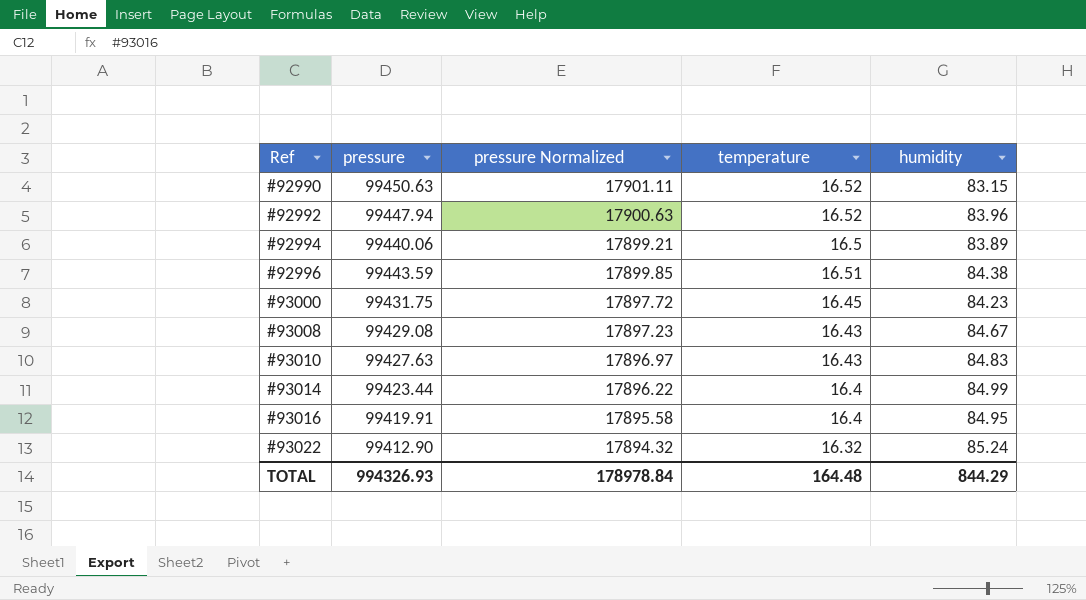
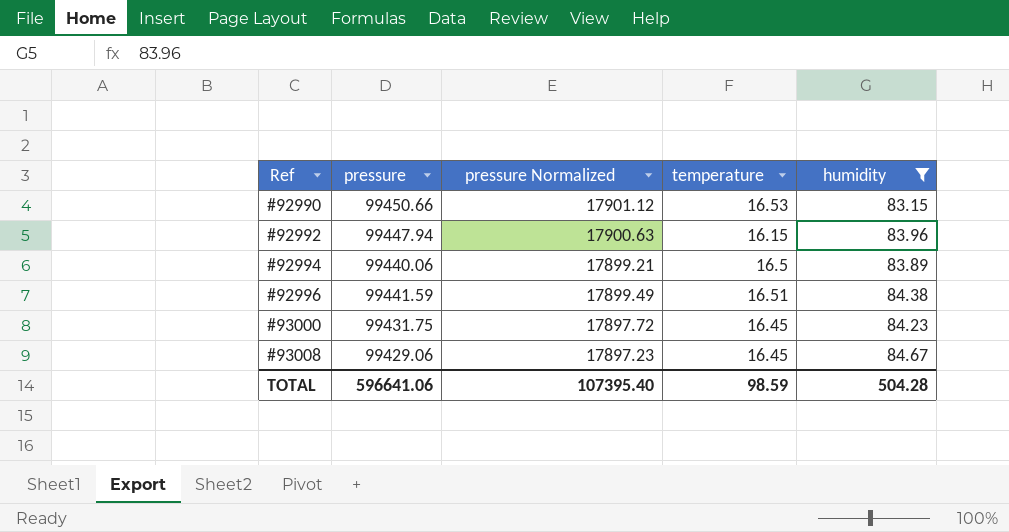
filter: none -> humidity <= 84.67
#92990 | pressure: 99450.63 -> 99450.66
#92990 | pressure Normalized: 17901.11 -> 17901.12
#92990 | temperature: 16.52 -> 16.53
#92992 | temperature: 16.52 -> 16.15
#92996 | pressure: 99443.59 -> 99441.59
#92996 | pressure Normalized: 17899.85 -> 17899.49
#93008 | pressure: 99429.08 -> 99429.06
#93008 | temperature: 16.43 -> 16.45
TOTAL | pressure: 994326.93 -> 596641.06
TOTAL | pressure Normalized: 178978.84 -> 107395.40
TOTAL | temperature: 164.48 -> 98.59
TOTAL | humidity: 844.29 -> 504.28

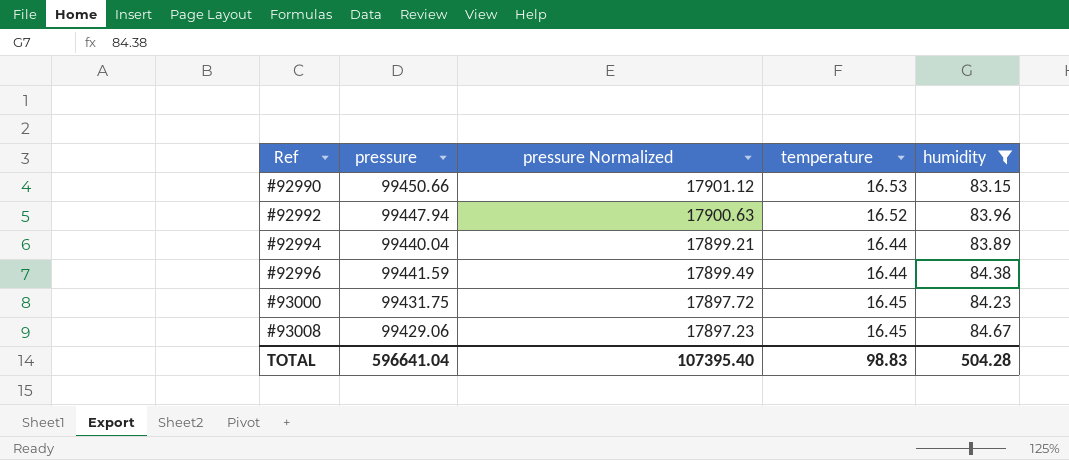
#92992 | temperature: 16.15 -> 16.52
#92994 | pressure: 99440.06 -> 99440.04
#92994 | temperature: 16.5 -> 16.44
#92996 | temperature: 16.51 -> 16.44
TOTAL | pressure: 596641.06 -> 596641.04
TOTAL | temperature: 98.59 -> 98.83

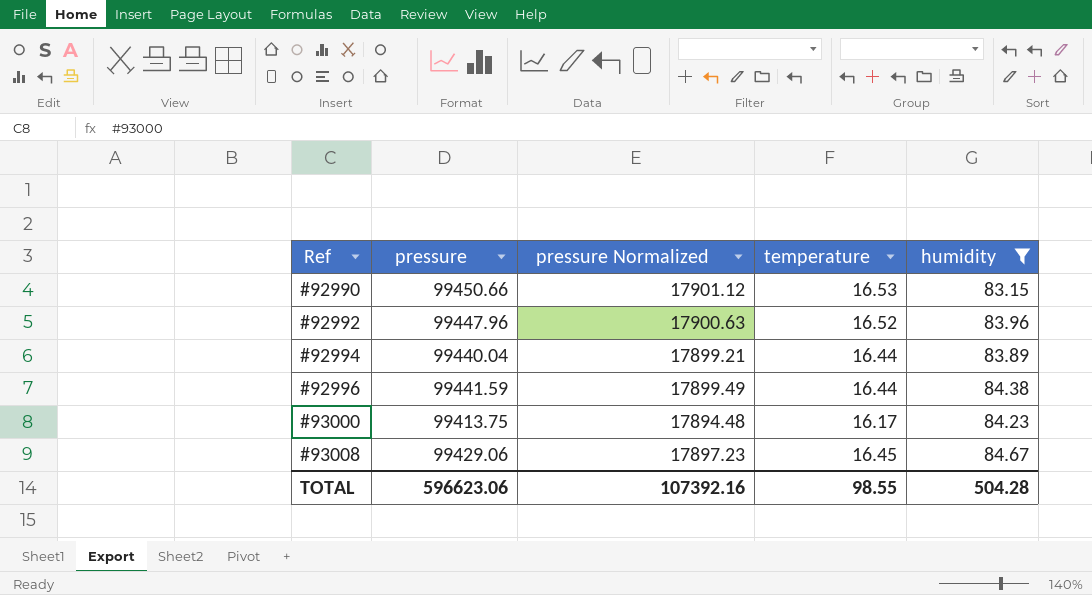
#92992 | pressure: 99447.94 -> 99447.96
#93000 | pressure: 99431.75 -> 99413.75
#93000 | pressure Normalized: 17897.72 -> 17894.48
#93000 | temperature: 16.45 -> 16.17
TOTAL | pressure: 596641.04 -> 596623.06
TOTAL | pressure Normalized: 107395.40 -> 107392.16
TOTAL | temperature: 98.83 -> 98.55

